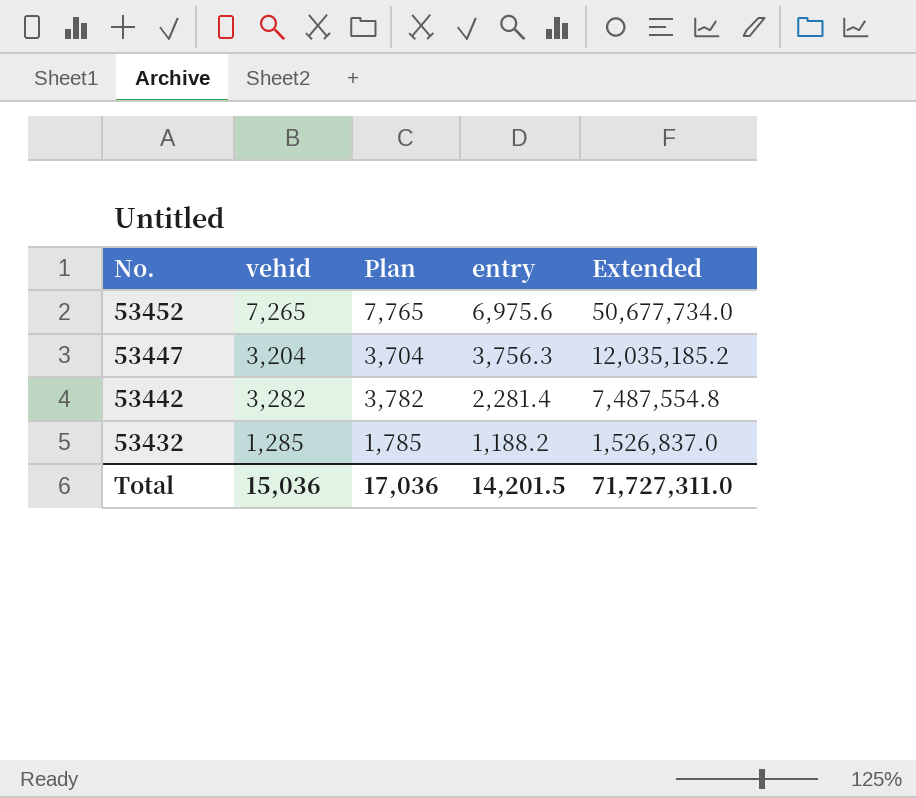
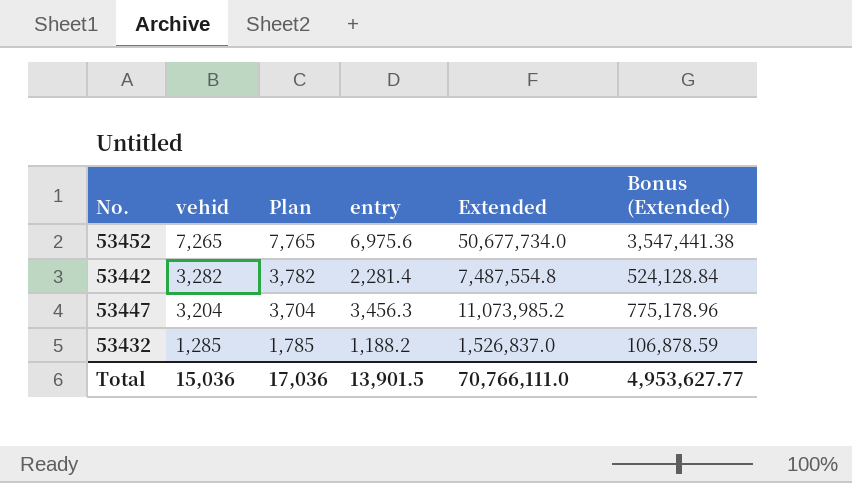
row order: No. descending -> vehid descending
column Bonus (Extended) | formula: none -> [Extended] * 0.07
53447 | entry: 3,756.3 -> 3,456.3
53447 | Extended: 12,035,185.2 -> 11,073,985.2
Total | entry: 14,201.5 -> 13,901.5
Total | Extended: 71,727,311.0 -> 70,766,111.0

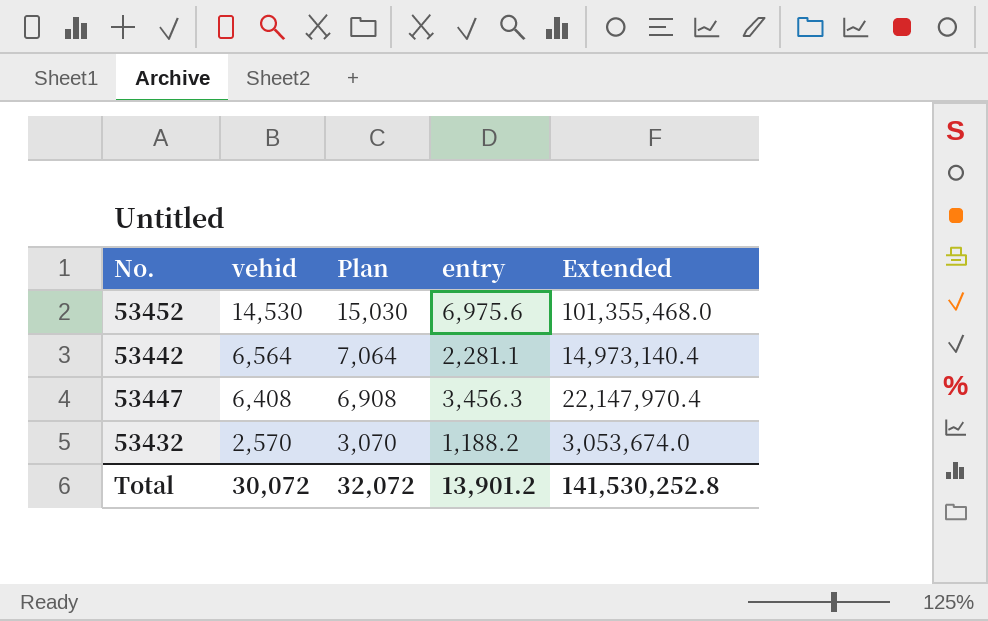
column Bonus (Extended) | formula: [Extended] * 0.07 -> none
53452 | vehid: 7,265 -> 14,530
53452 | Plan: 7,765 -> 15,030
53452 | Extended: 50,677,734.0 -> 101,355,468.0
53442 | vehid: 3,282 -> 6,564
53442 | Plan: 3,782 -> 7,064
53442 | entry: 2,281.4 -> 2,281.1
53442 | Extended: 7,487,554.8 -> 14,973,140.4
53447 | vehid: 3,204 -> 6,408
53447 | Plan: 3,704 -> 6,908
53447 | Extended: 11,073,985.2 -> 22,147,970.4
53432 | vehid: 1,285 -> 2,570
53432 | Plan: 1,785 -> 3,070
53432 | Extended: 1,526,837.0 -> 3,053,674.0
Total | vehid: 15,036 -> 30,072
Total | Plan: 17,036 -> 32,072
Total | entry: 13,901.5 -> 13,901.2
Total | Extended: 70,766,111.0 -> 141,530,252.8

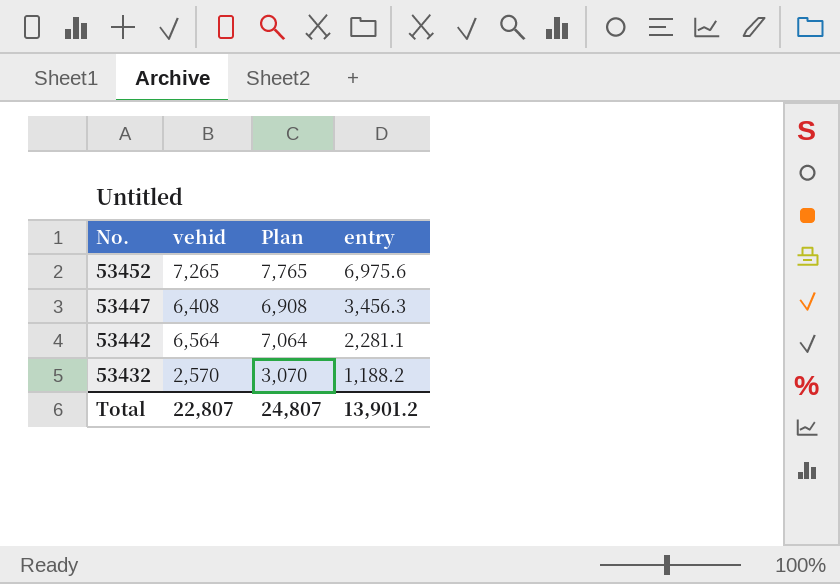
row order: vehid descending -> No. descending
column Extended | formula: [vehid] * [entry] -> none
53452 | vehid: 14,530 -> 7,265
53452 | Plan: 15,030 -> 7,765
Total | vehid: 30,072 -> 22,807
Total | Plan: 32,072 -> 24,807

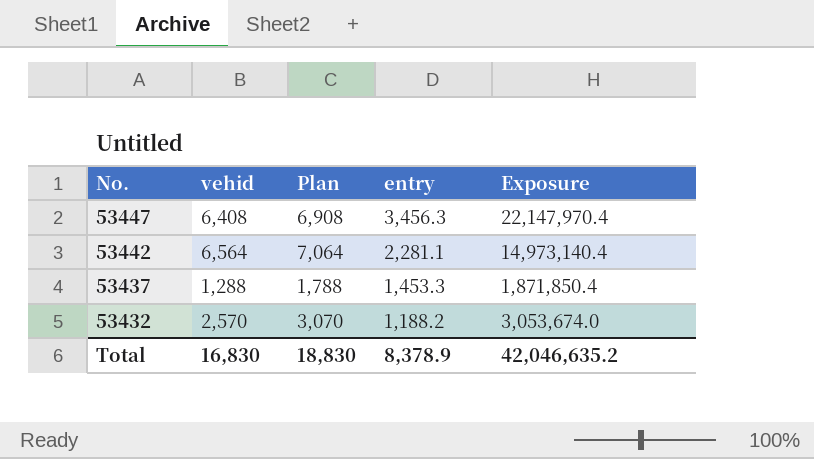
column Exposure | formula: none -> [vehid] * [entry]
row 53452: 7,265 | 7,765 | 6,975.6 -> none
row 53437: none -> 1,288 | 1,788 | 1,453.3 | 1,871,850.4
Total | vehid: 22,807 -> 16,830
Total | Plan: 24,807 -> 18,830
Total | entry: 13,901.2 -> 8,378.9

